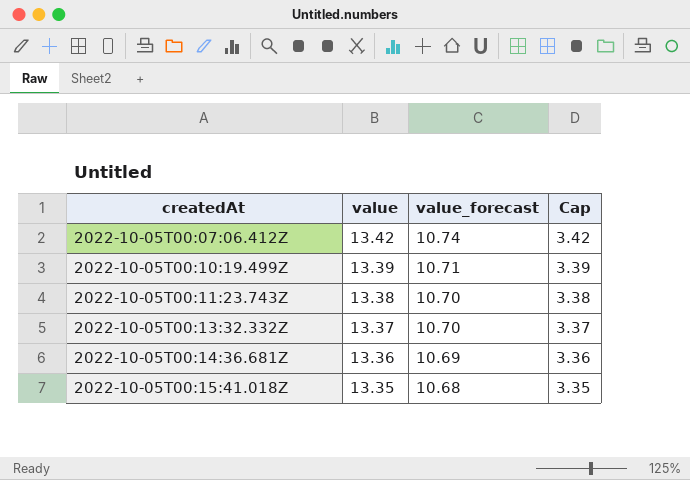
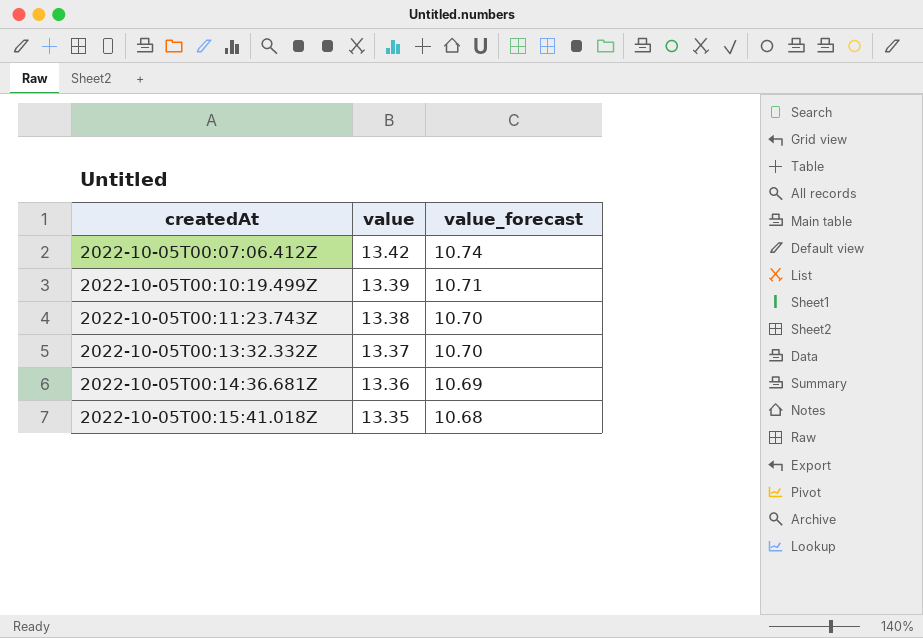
column Cap | formula: [value] - 10 -> none

